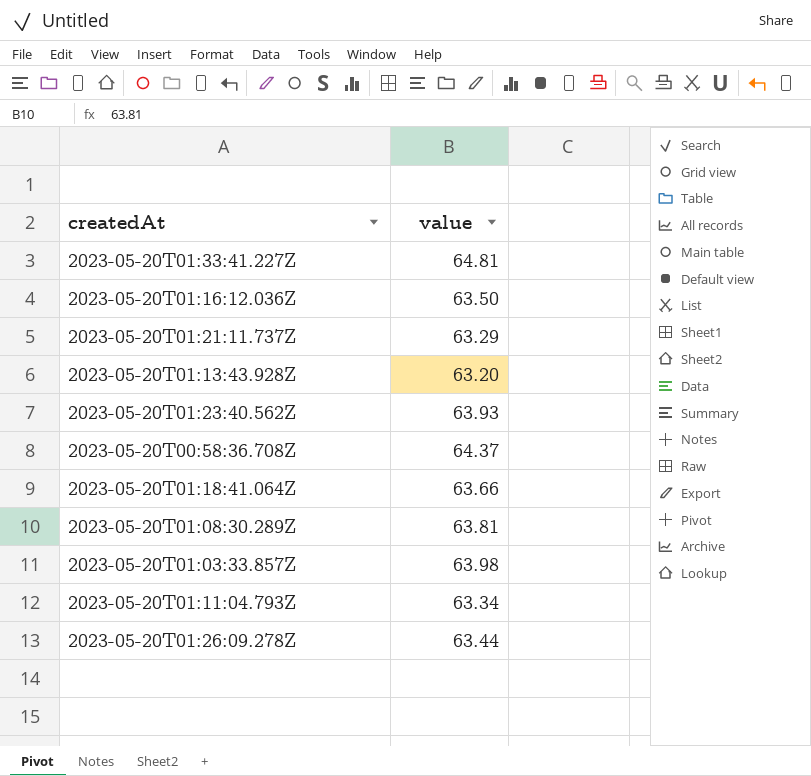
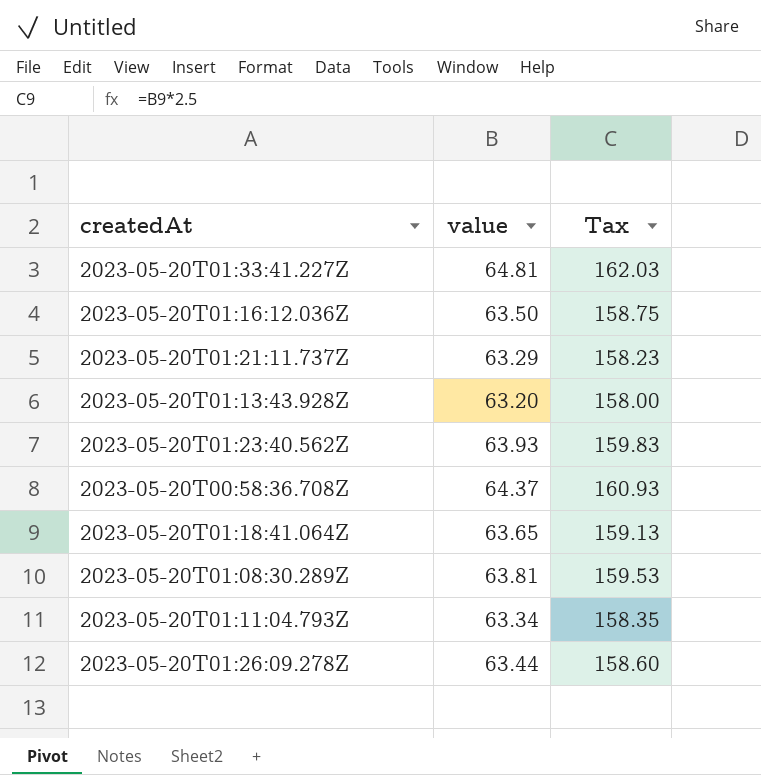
column Tax | formula: none -> [value] * 2.5
row 2023-05-20T01:03:33.857Z: 63.98 -> none
2023-05-20T01:18:41.064Z | value: 63.66 -> 63.65

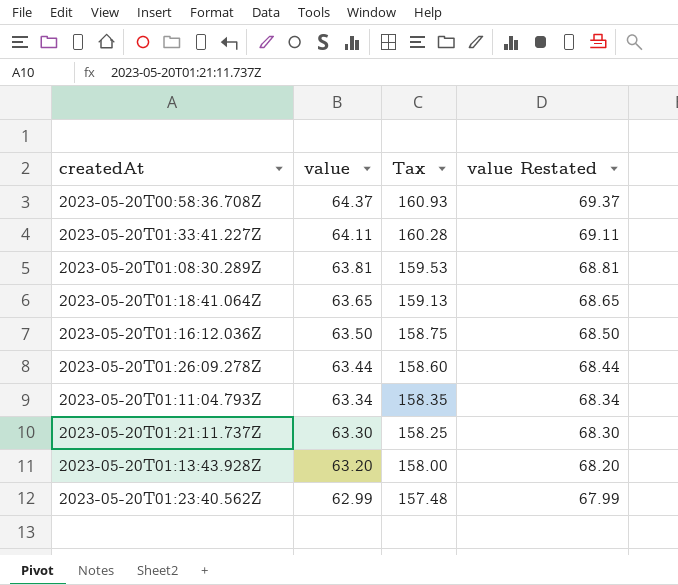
row order: none -> value descending
column value Restated | formula: none -> [value] + 5
2023-05-20T01:33:41.227Z | value: 64.81 -> 64.11
2023-05-20T01:33:41.227Z | Tax: 162.03 -> 160.28
2023-05-20T01:21:11.737Z | value: 63.29 -> 63.30
2023-05-20T01:21:11.737Z | Tax: 158.23 -> 158.25
2023-05-20T01:23:40.562Z | value: 63.93 -> 62.99
2023-05-20T01:23:40.562Z | Tax: 159.83 -> 157.48

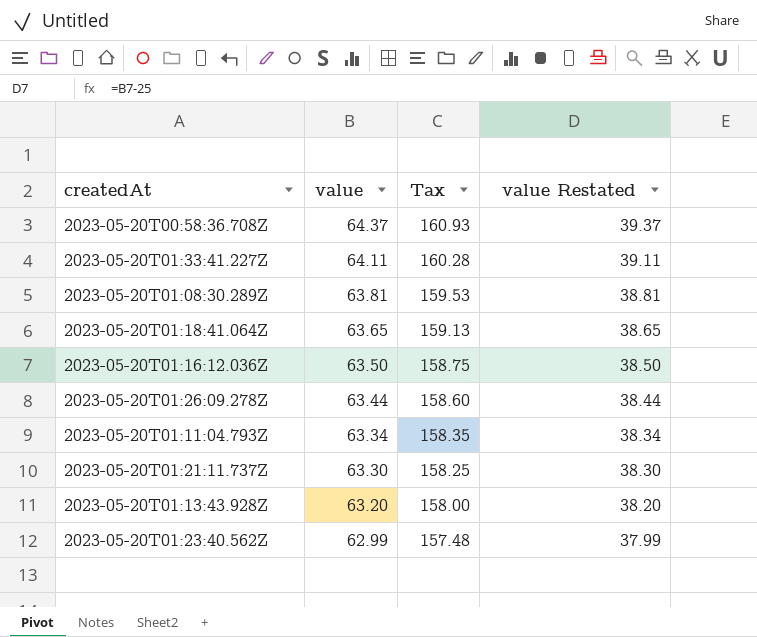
column value Restated | formula: [value] + 5 -> [value] - 25

